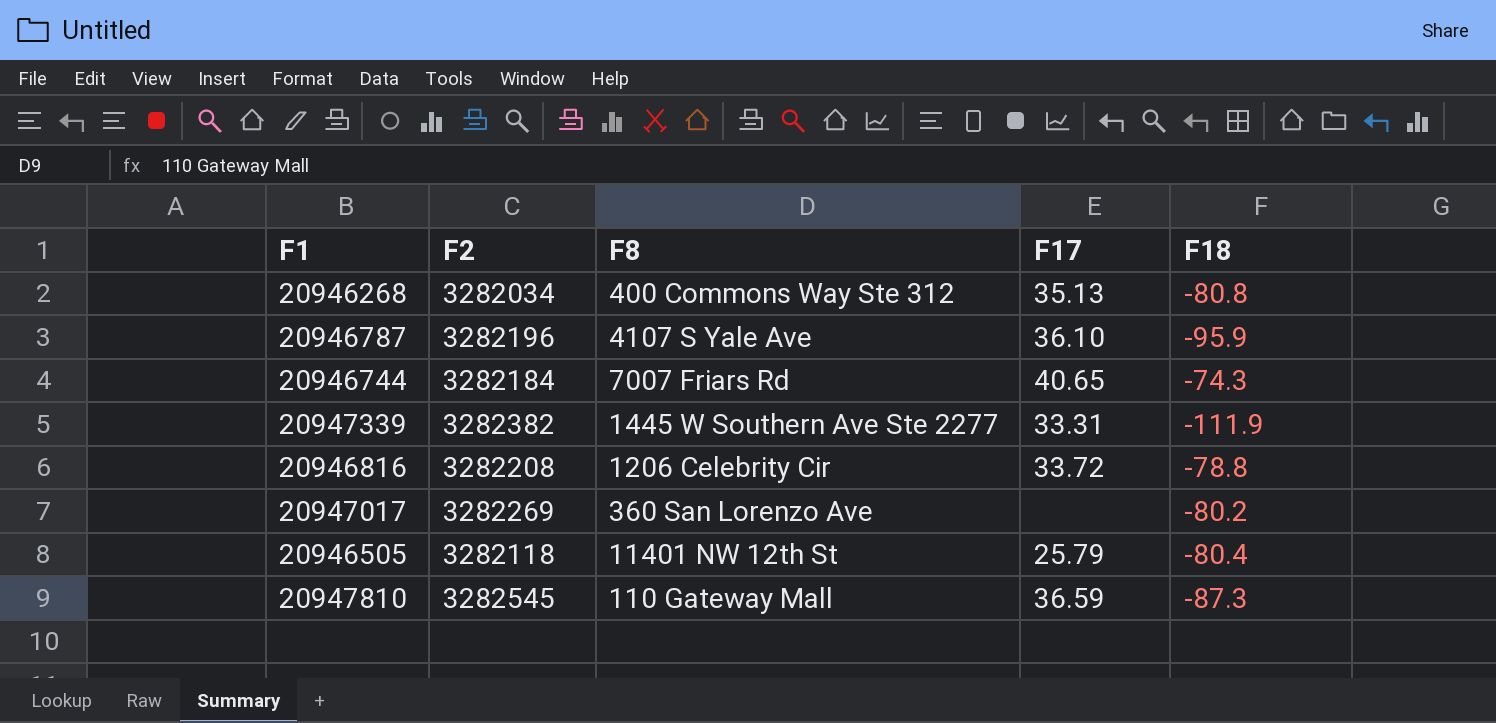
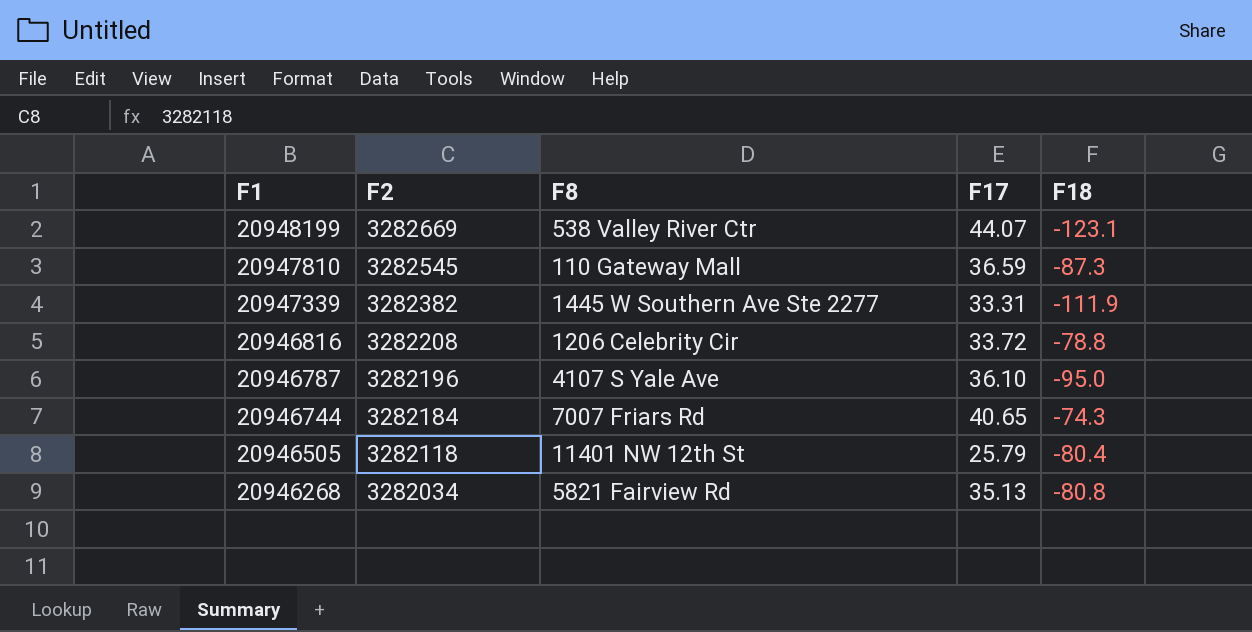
row order: none -> F1 descending
row 20947017: 3282269 | 360 San Lorenzo Ave | none | -80.2 -> none
row 20948199: none -> 3282669 | 538 Valley River Ctr | 44.07 | -123.1
20946787 | F18: -95.9 -> -95.0
20946268 | F8: 400 Commons Way Ste 312 -> 5821 Fairview Rd

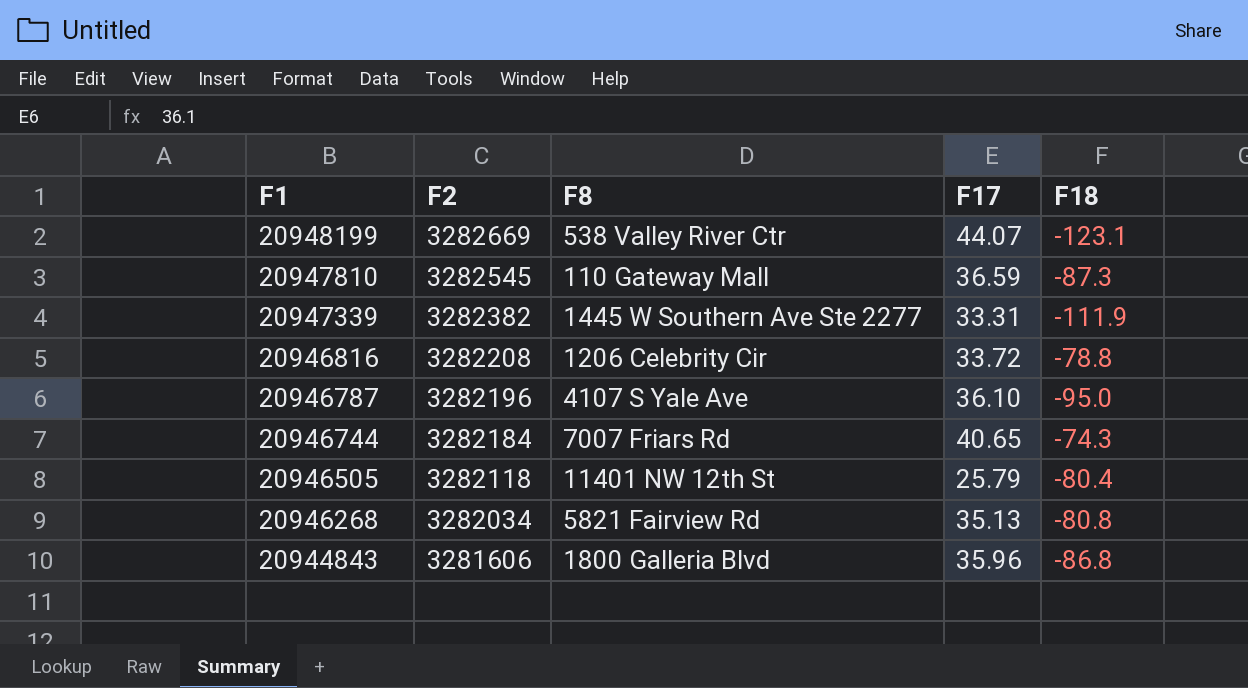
row 20944843: none -> 3281606 | 1800 Galleria Blvd | 35.96 | -86.8

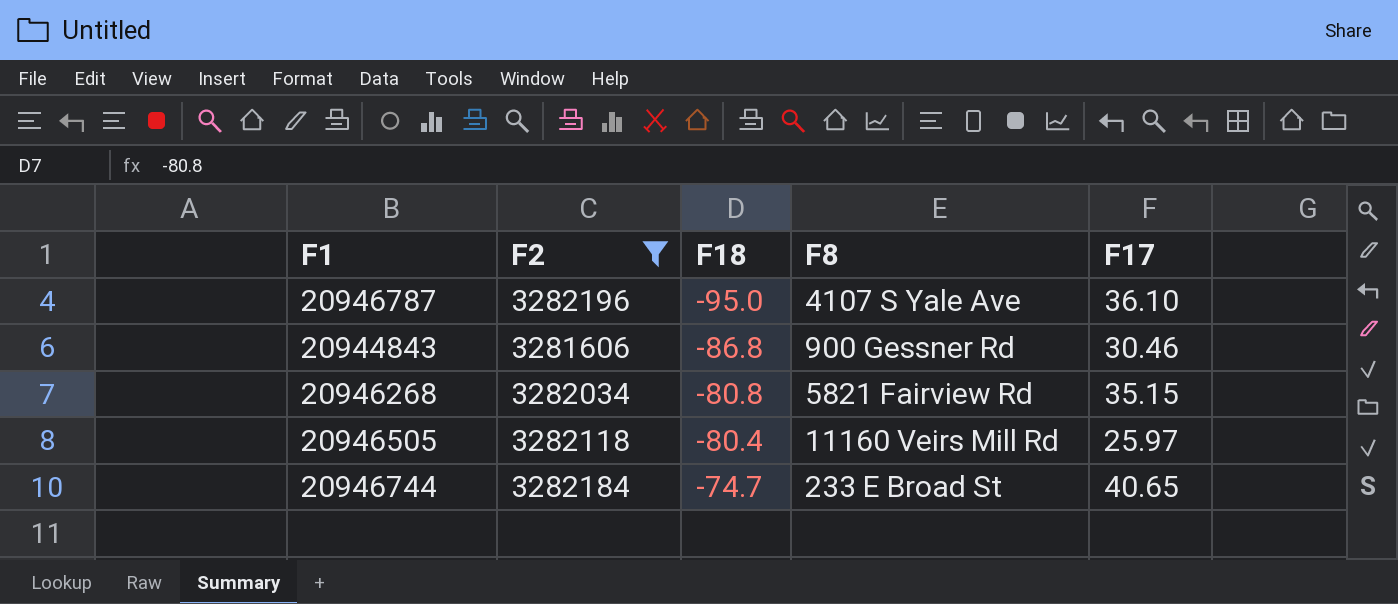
filter: none -> F2 <= 3282196
row order: F1 descending -> F18 ascending
column F18 | position: 5 -> 3
20944843 | F8: 1800 Galleria Blvd -> 900 Gessner Rd
20944843 | F17: 35.96 -> 30.46
20946268 | F17: 35.13 -> 35.15
20946505 | F8: 11401 NW 12th St -> 11160 Veirs Mill Rd
20946505 | F17: 25.79 -> 25.97
20946744 | F18: -74.3 -> -74.7
20946744 | F8: 7007 Friars Rd -> 233 E Broad St

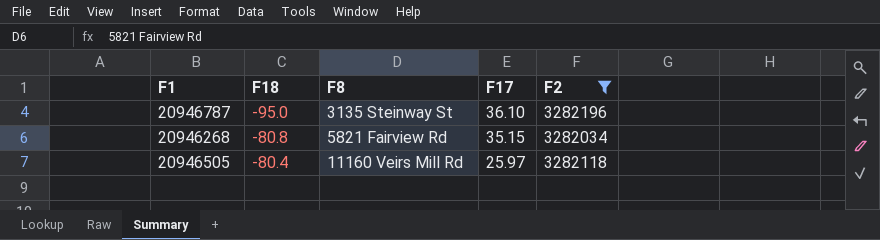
column F2 | position: 2 -> 5
row 20944843: 3281606 | -86.8 | 900 Gessner Rd | 30.46 -> none
row 20946744: 3282184 | -74.7 | 233 E Broad St | 40.65 -> none
20946787 | F8: 4107 S Yale Ave -> 3135 Steinway St

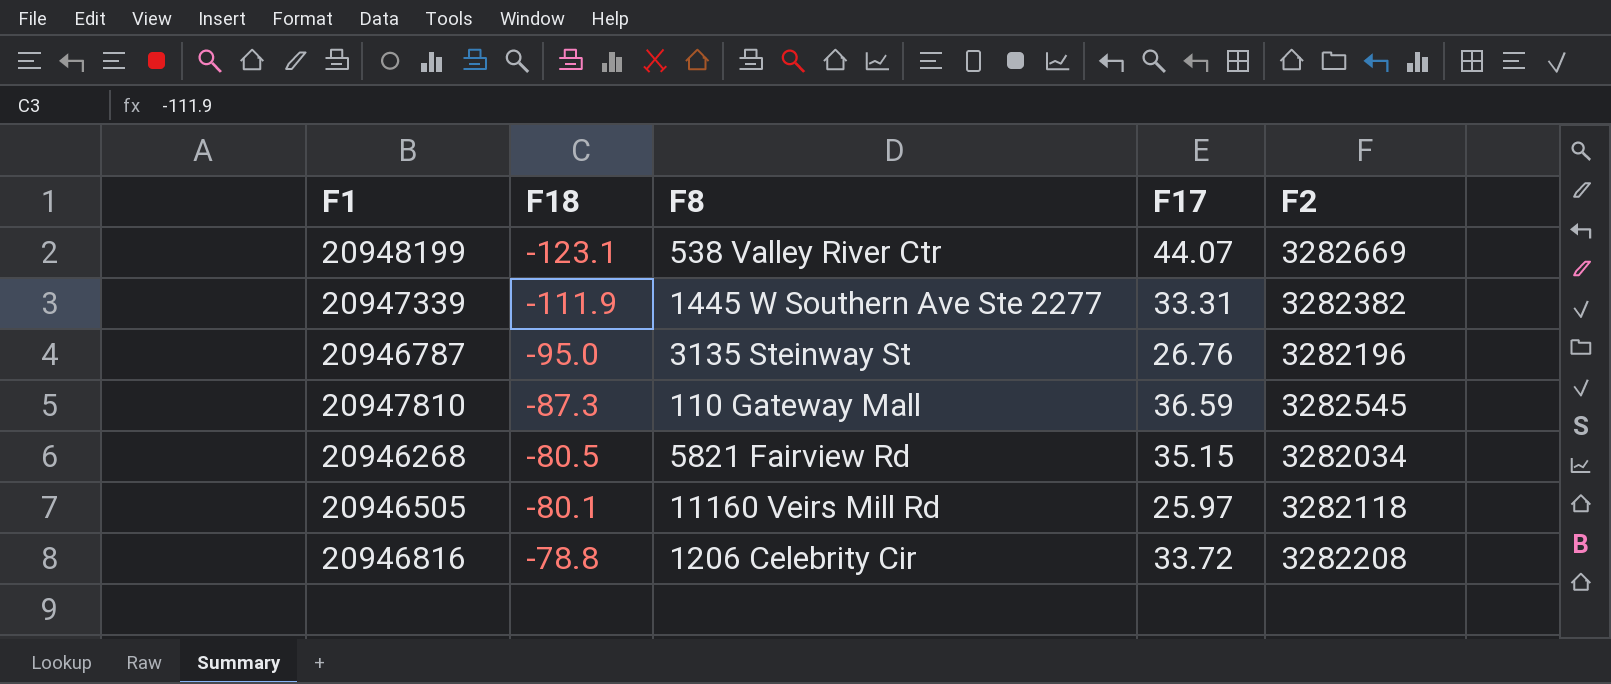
filter: F2 <= 3282196 -> none
20946787 | F17: 36.10 -> 26.76
20946268 | F18: -80.8 -> -80.5
20946505 | F18: -80.4 -> -80.1

